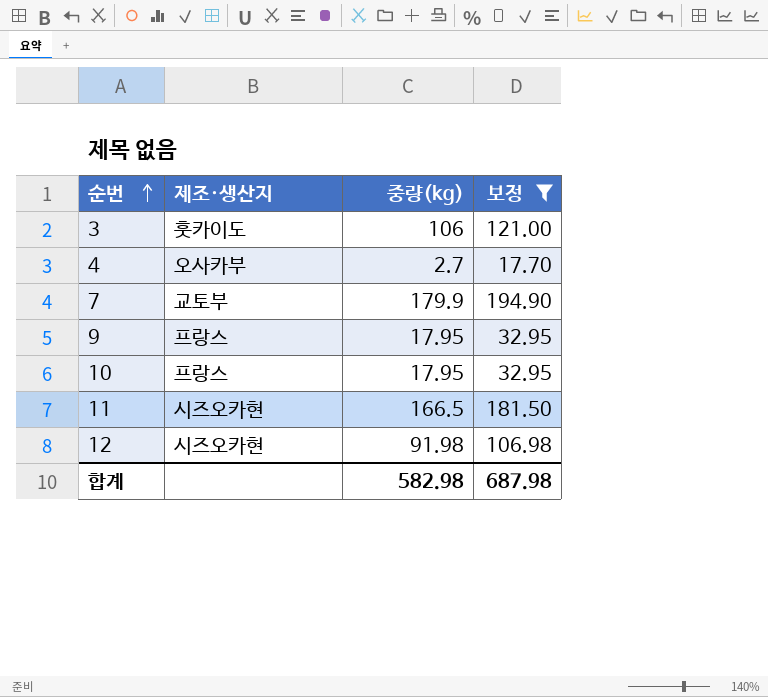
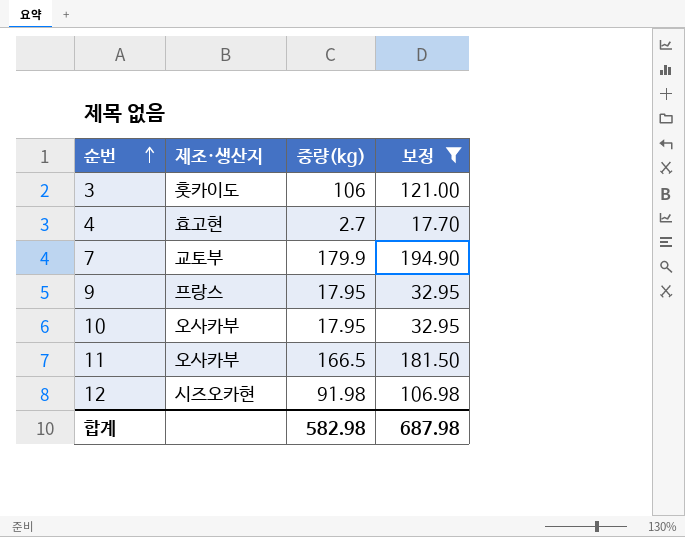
4 | 제조·생산지: 오사카부 -> 효고현
10 | 제조·생산지: 프랑스 -> 오사카부
11 | 제조·생산지: 시즈오카현 -> 오사카부

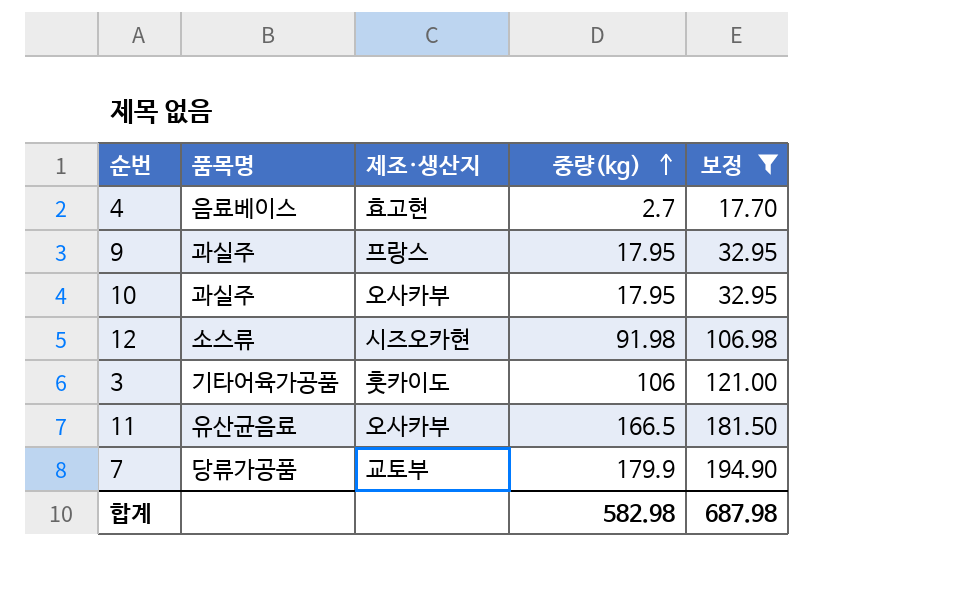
row order: 순번 ascending -> 중량(kg) ascending
column 품목명 | position: none -> 2

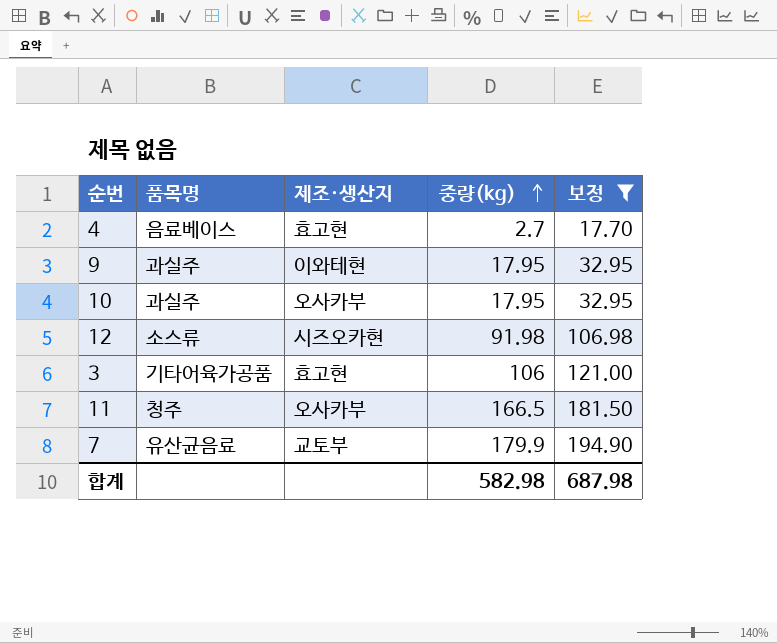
9 | 제조·생산지: 프랑스 -> 이와테현
3 | 제조·생산지: 훗카이도 -> 효고현
11 | 품목명: 유산균음료 -> 청주
7 | 품목명: 당류가공품 -> 유산균음료

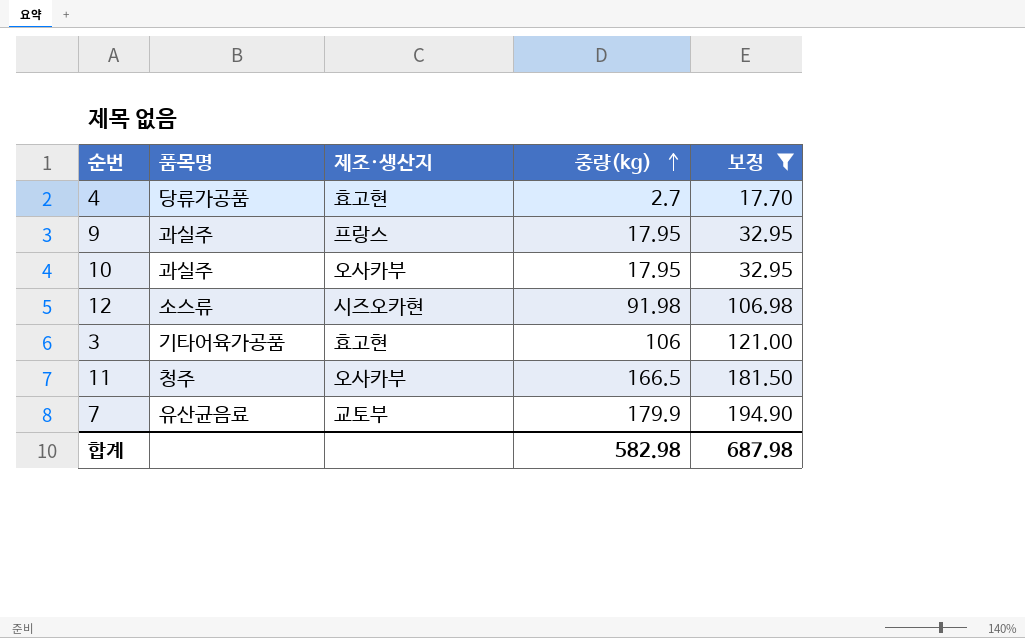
4 | 품목명: 음료베이스 -> 당류가공품
9 | 제조·생산지: 이와테현 -> 프랑스

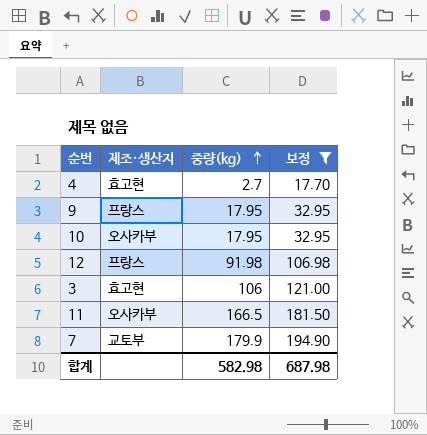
column 품목명 | position: 2 -> none
12 | 제조·생산지: 시즈오카현 -> 프랑스

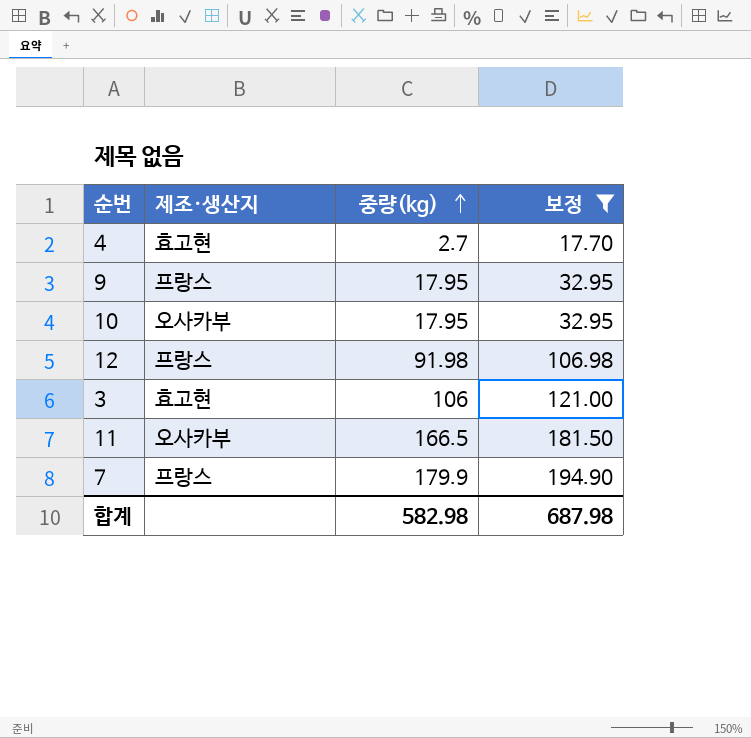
7 | 제조·생산지: 교토부 -> 프랑스

